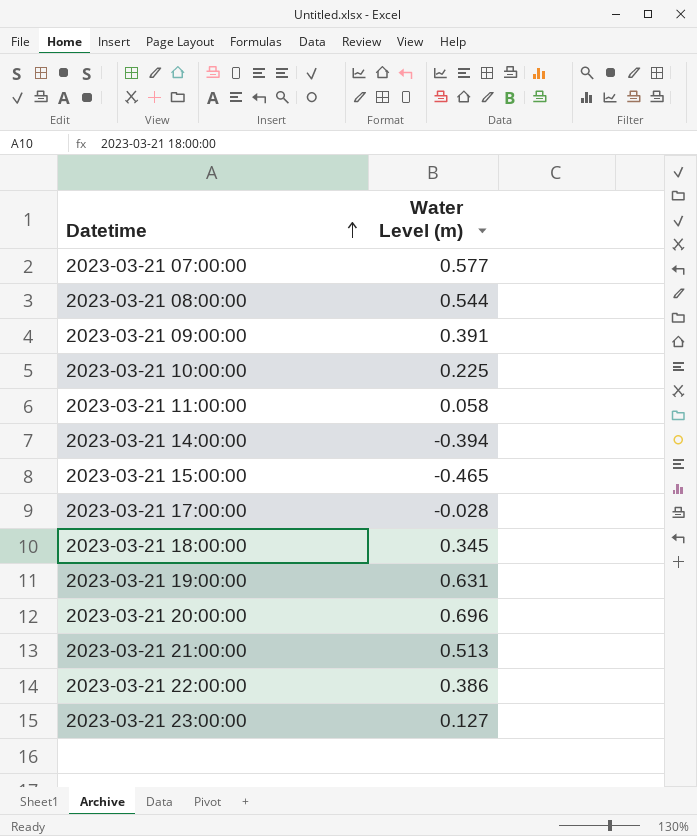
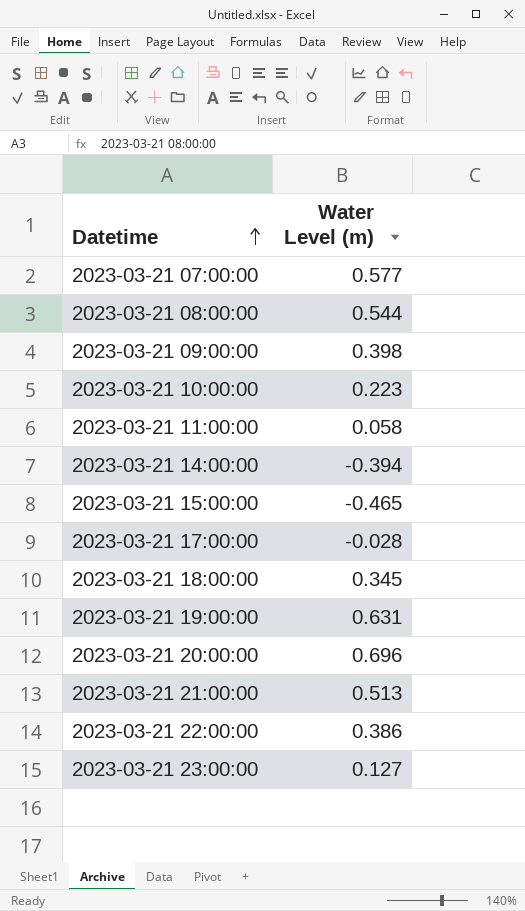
2023-03-21 09:00:00 | Water Level (m): 0.391 -> 0.398
2023-03-21 10:00:00 | Water Level (m): 0.225 -> 0.223

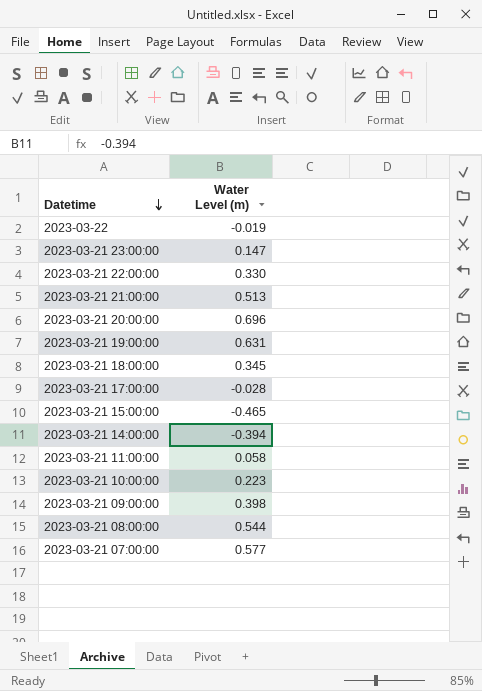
row order: Datetime ascending -> Datetime descending
row 2023-03-22: none -> -0.019
2023-03-21 23:00:00 | Water Level (m): 0.127 -> 0.147
2023-03-21 22:00:00 | Water Level (m): 0.386 -> 0.330

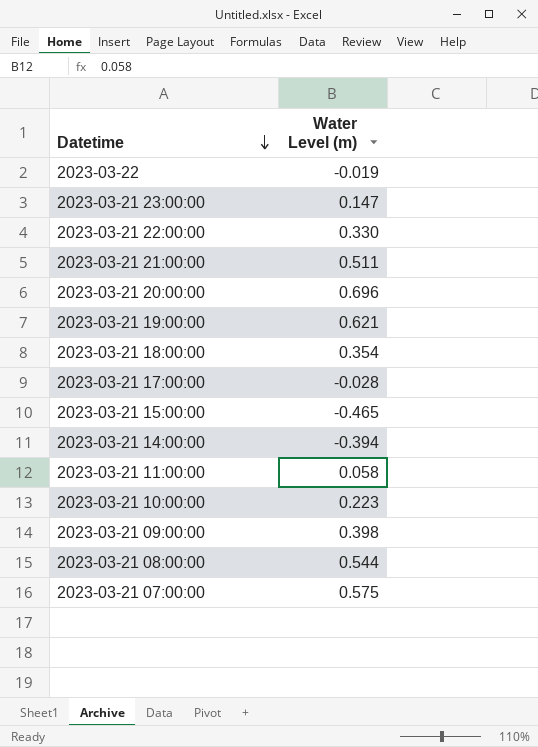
2023-03-21 21:00:00 | Water Level (m): 0.513 -> 0.511
2023-03-21 19:00:00 | Water Level (m): 0.631 -> 0.621
2023-03-21 18:00:00 | Water Level (m): 0.345 -> 0.354
2023-03-21 07:00:00 | Water Level (m): 0.577 -> 0.575

